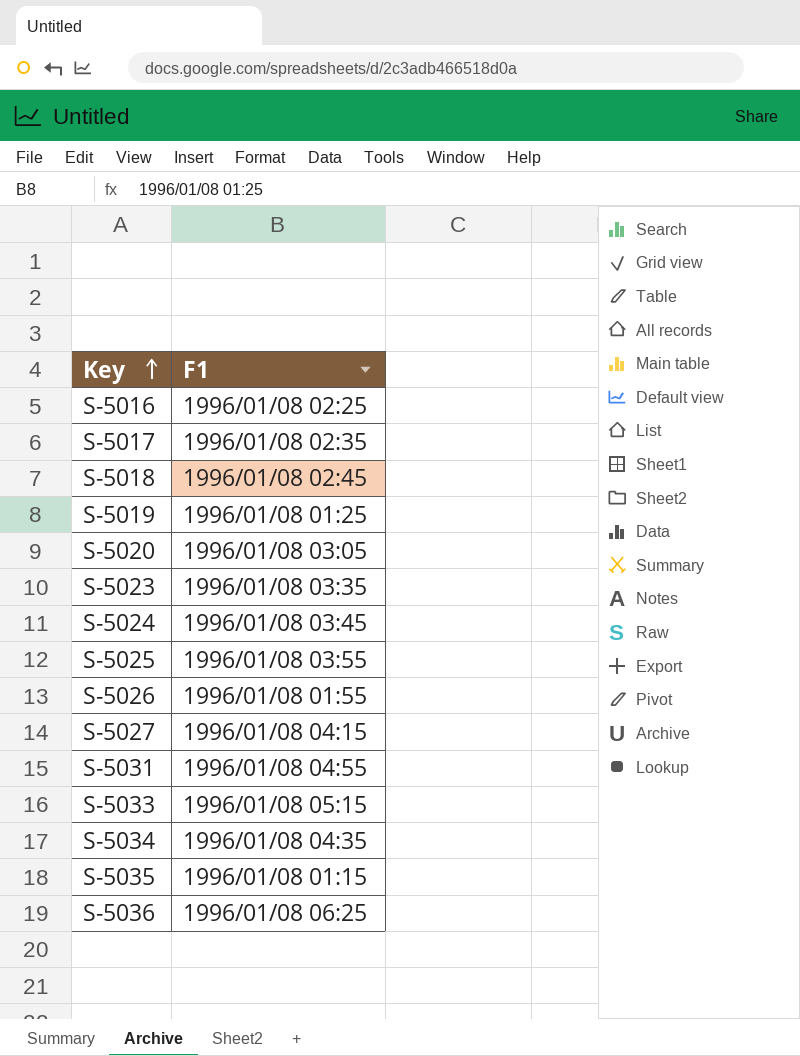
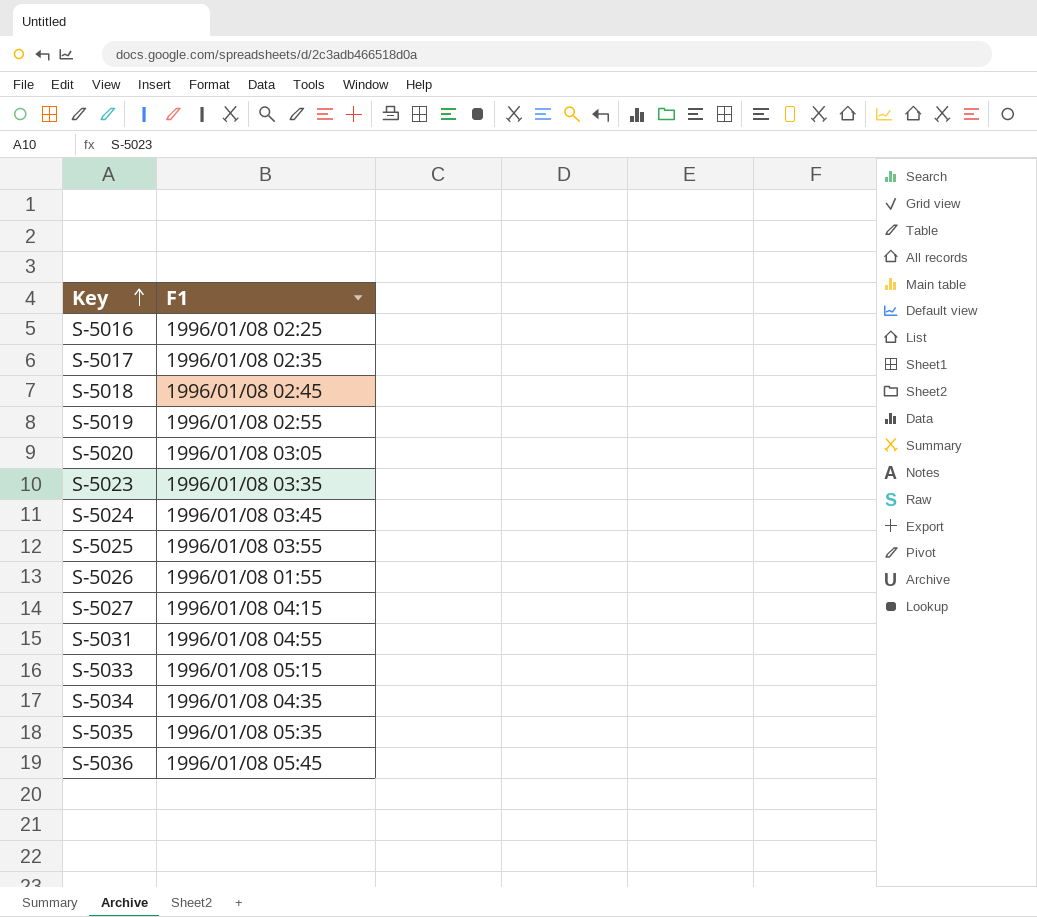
S-5019 | F1: 1996/01/08 01:25 -> 1996/01/08 02:55
S-5035 | F1: 1996/01/08 01:15 -> 1996/01/08 05:35
S-5036 | F1: 1996/01/08 06:25 -> 1996/01/08 05:45

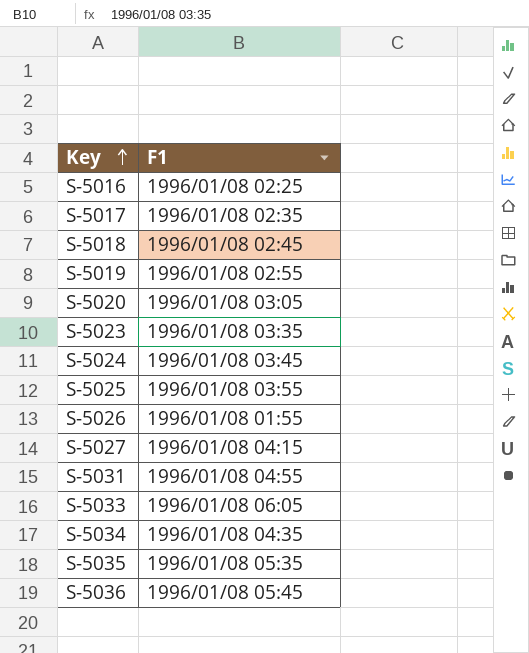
S-5033 | F1: 1996/01/08 05:15 -> 1996/01/08 06:05

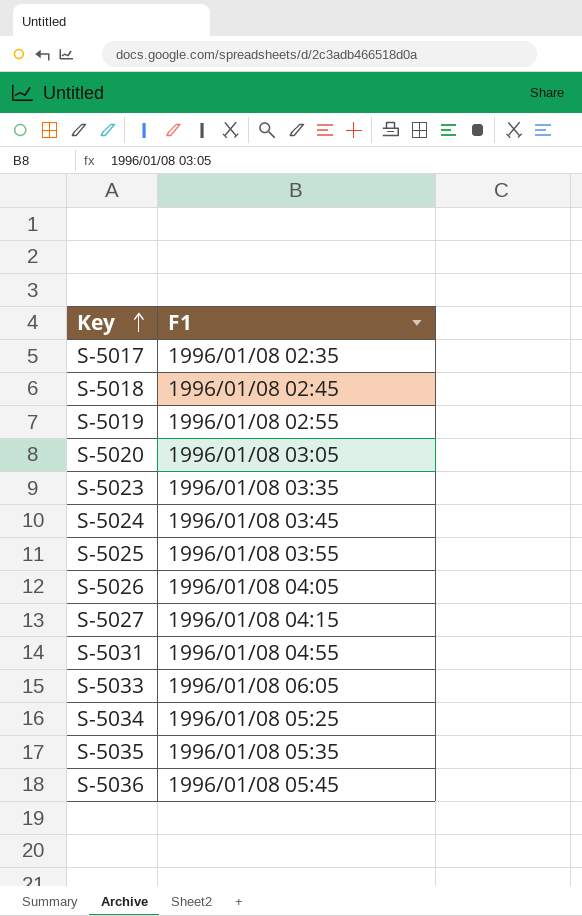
row S-5016: 1996/01/08 02:25 -> none
S-5026 | F1: 1996/01/08 01:55 -> 1996/01/08 04:05
S-5034 | F1: 1996/01/08 04:35 -> 1996/01/08 05:25

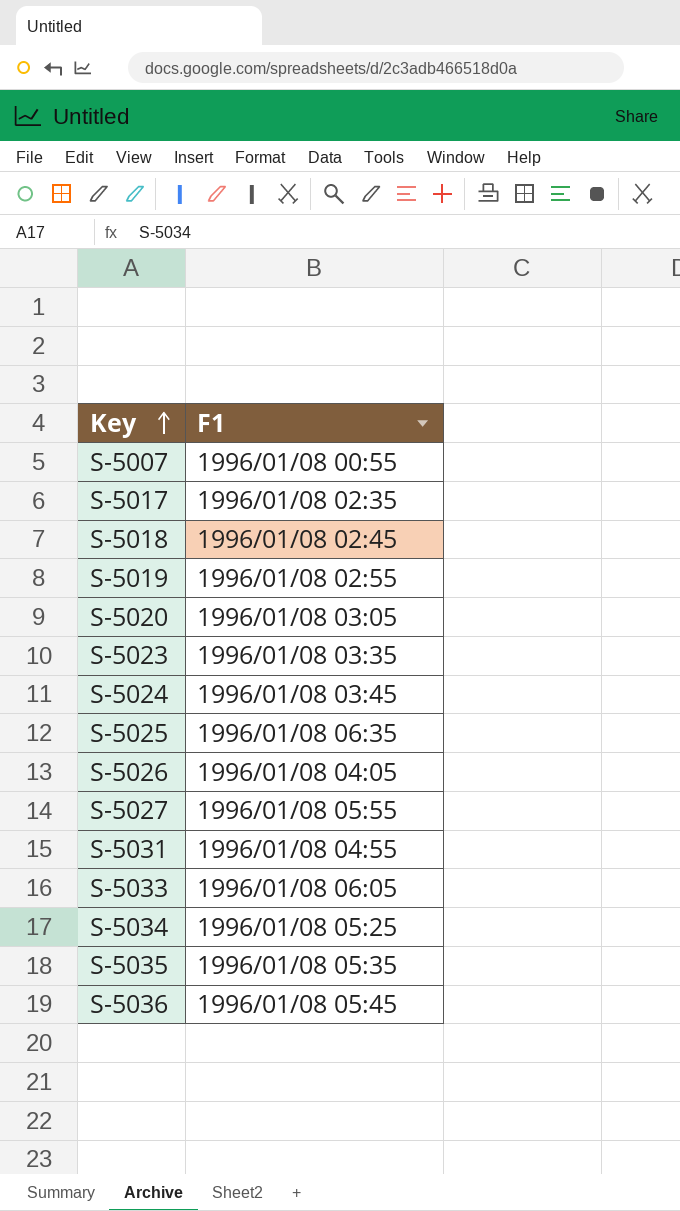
row S-5007: none -> 1996/01/08 00:55
S-5025 | F1: 1996/01/08 03:55 -> 1996/01/08 06:35
S-5027 | F1: 1996/01/08 04:15 -> 1996/01/08 05:55

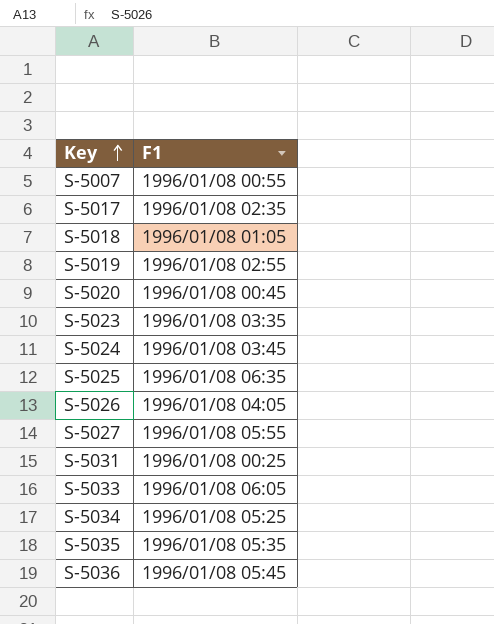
S-5018 | F1: 1996/01/08 02:45 -> 1996/01/08 01:05
S-5020 | F1: 1996/01/08 03:05 -> 1996/01/08 00:45
S-5031 | F1: 1996/01/08 04:55 -> 1996/01/08 00:25

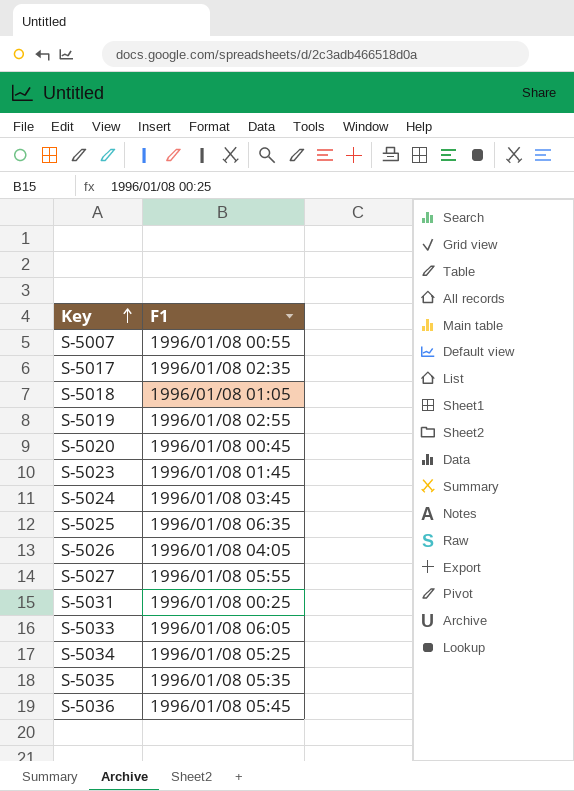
S-5023 | F1: 1996/01/08 03:35 -> 1996/01/08 01:45

